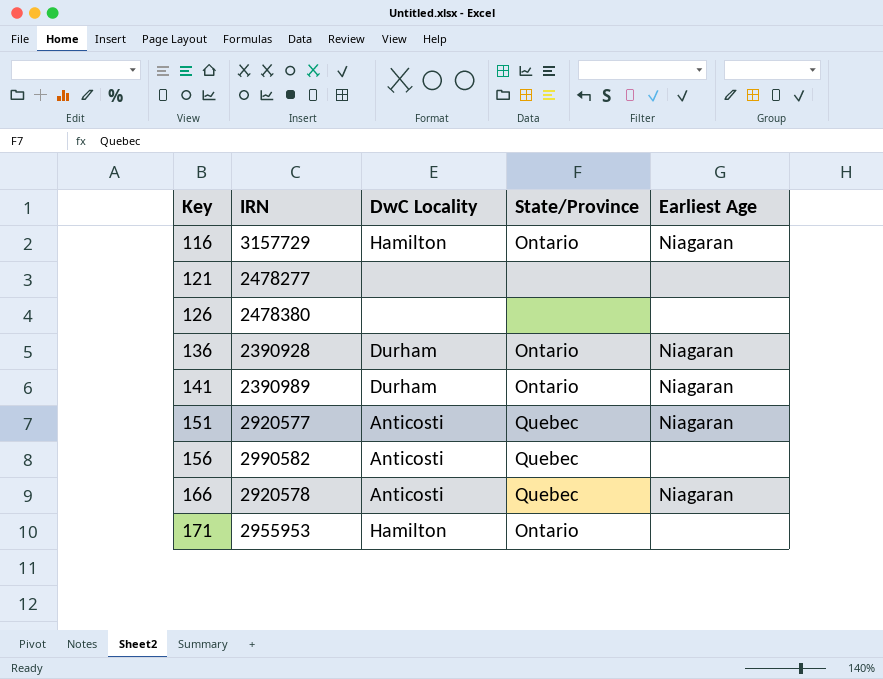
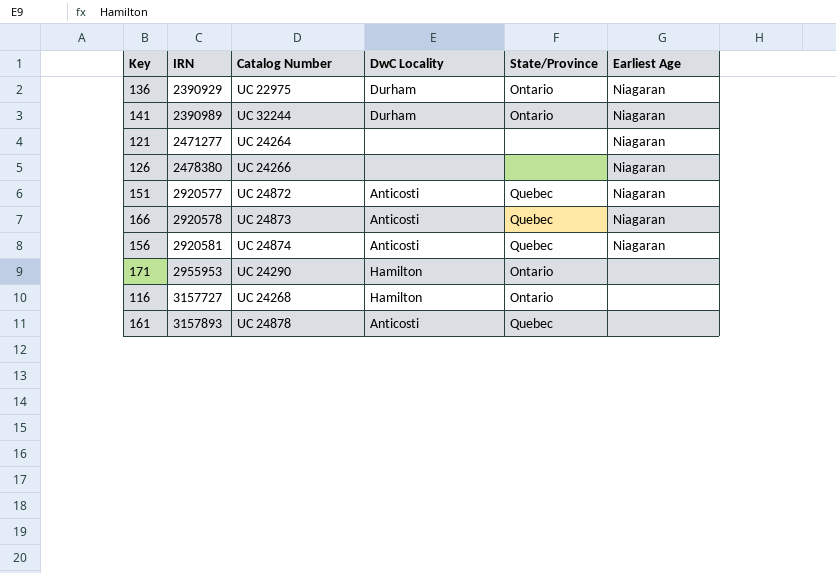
row order: Key ascending -> IRN ascending
column Catalog Number | position: none -> 3
136 | IRN: 2390928 -> 2390929
121 | IRN: 2478277 -> 2471277
121 | Earliest Age: none -> Niagaran
126 | Earliest Age: none -> Niagaran
156 | IRN: 2990582 -> 2920581
156 | Earliest Age: none -> Niagaran
116 | IRN: 3157729 -> 3157727
116 | Earliest Age: Niagaran -> none
row 161: none -> 3157893 | UC 24878 | Anticosti | Quebec | none

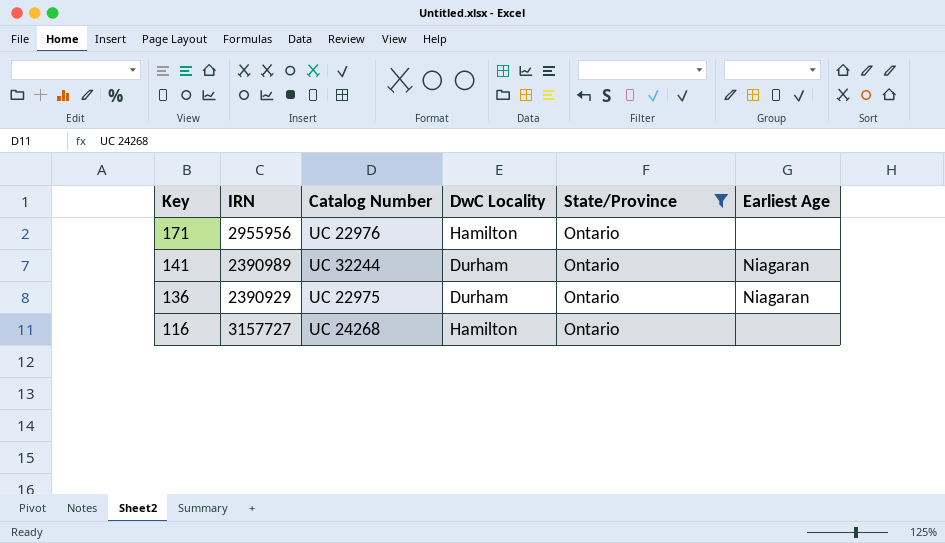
filter: none -> State/Province = Ontario
row order: IRN ascending -> Key descending
171 | IRN: 2955953 -> 2955956
171 | Catalog Number: UC 24290 -> UC 22976

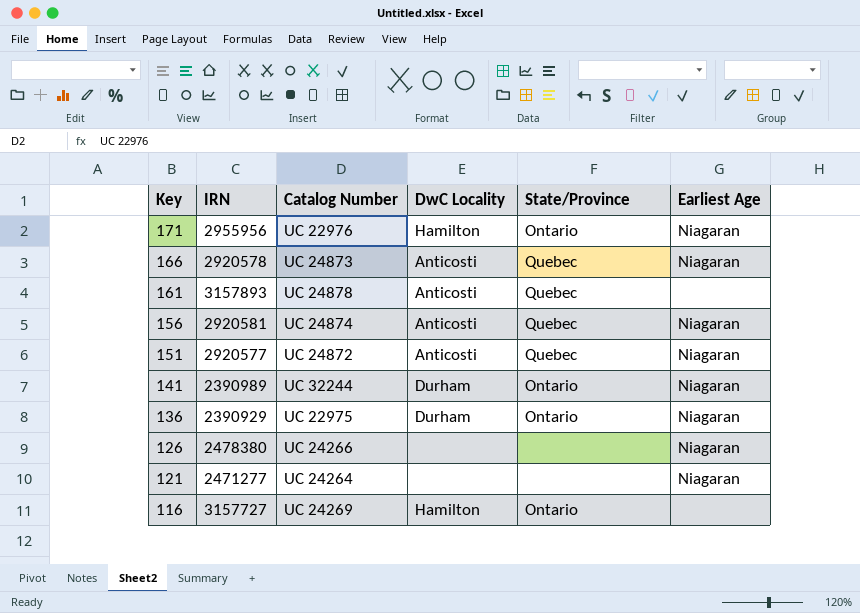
filter: State/Province = Ontario -> none
171 | Earliest Age: none -> Niagaran
116 | Catalog Number: UC 24268 -> UC 24269

